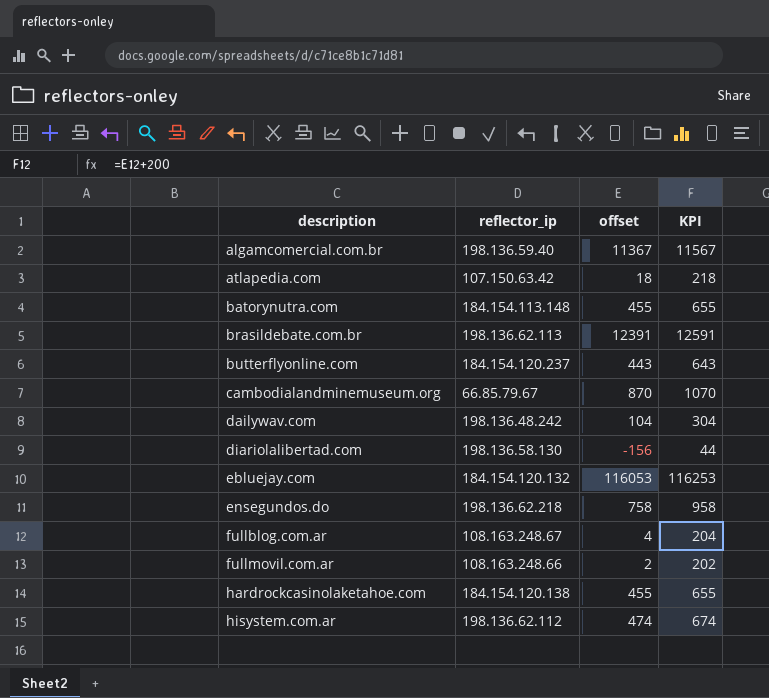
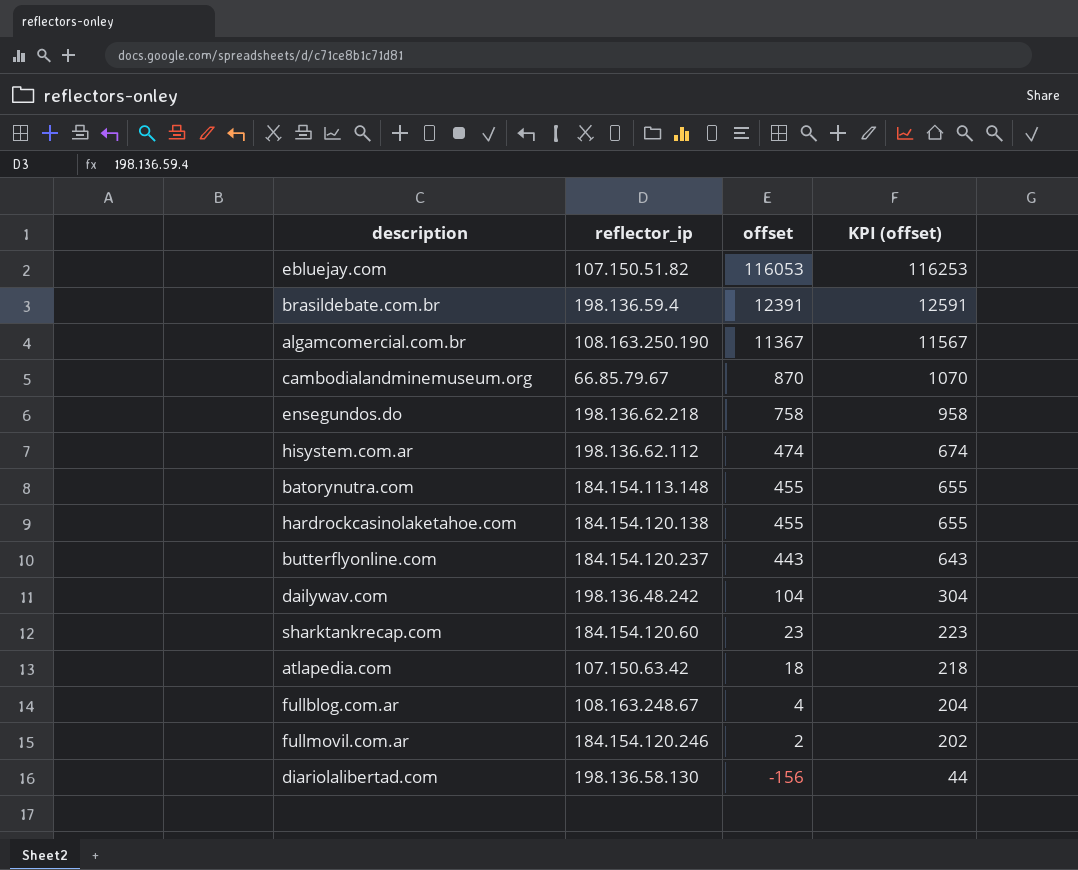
row order: description ascending -> offset descending
column name: KPI -> KPI (offset)
ebluejay.com | reflector_ip: 184.154.120.132 -> 107.150.51.82
brasildebate.com.br | reflector_ip: 198.136.62.113 -> 198.136.59.4
algamcomercial.com.br | reflector_ip: 198.136.59.40 -> 108.163.250.190
row sharktankrecap.com: none -> 184.154.120.60 | 23 | 223
fullmovil.com.ar | reflector_ip: 108.163.248.66 -> 184.154.120.246

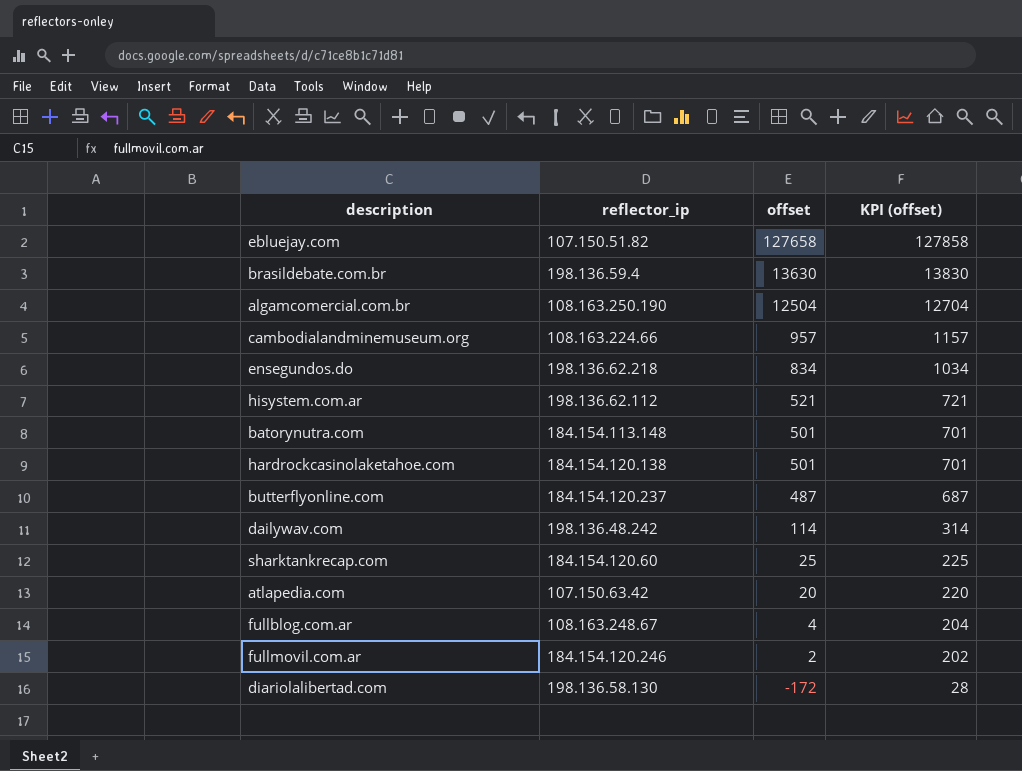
ebluejay.com | offset: 116053 -> 127658
ebluejay.com | KPI (offset): 116253 -> 127858
brasildebate.com.br | offset: 12391 -> 13630
brasildebate.com.br | KPI (offset): 12591 -> 13830
algamcomercial.com.br | offset: 11367 -> 12504
algamcomercial.com.br | KPI (offset): 11567 -> 12704
cambodialandminemuseum.org | reflector_ip: 66.85.79.67 -> 108.163.224.66
cambodialandminemuseum.org | offset: 870 -> 957
cambodialandminemuseum.org | KPI (offset): 1070 -> 1157
ensegundos.do | offset: 758 -> 834
ensegundos.do | KPI (offset): 958 -> 1034
hisystem.com.ar | offset: 474 -> 521
hisystem.com.ar | KPI (offset): 674 -> 721
batorynutra.com | offset: 455 -> 501
batorynutra.com | KPI (offset): 655 -> 701
hardrockcasinolaketahoe.com | offset: 455 -> 501
hardrockcasinolaketahoe.com | KPI (offset): 655 -> 701
butterflyonline.com | offset: 443 -> 487
butterflyonline.com | KPI (offset): 643 -> 687
dailywav.com | offset: 104 -> 114
dailywav.com | KPI (offset): 304 -> 314
sharktankrecap.com | offset: 23 -> 25
sharktankrecap.com | KPI (offset): 223 -> 225
atlapedia.com | offset: 18 -> 20
atlapedia.com | KPI (offset): 218 -> 220
diariolalibertad.com | offset: -156 -> -172
diariolalibertad.com | KPI (offset): 44 -> 28

